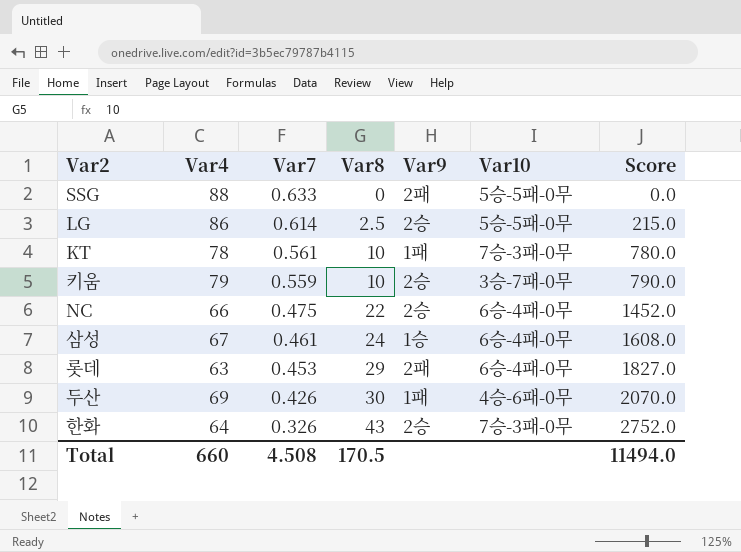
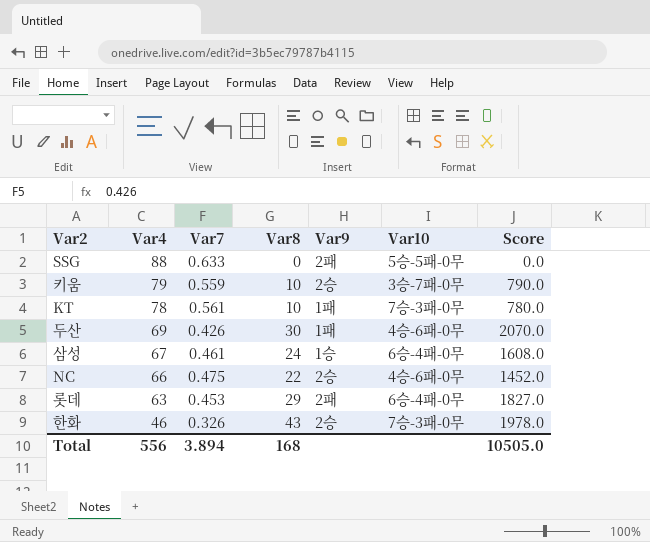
row order: Var7 descending -> Var4 descending
row LG: 86 | 0.614 | 2.5 | 2승 | 5승-5패-0무 | 215.0 -> none
NC | Var10: 6승-4패-0무 -> 4승-6패-0무
한화 | Var4: 64 -> 46
한화 | Score: 2752.0 -> 1978.0
Total | Var4: 660 -> 556
Total | Var7: 4.508 -> 3.894
Total | Var8: 170.5 -> 168
Total | Score: 11494.0 -> 10505.0

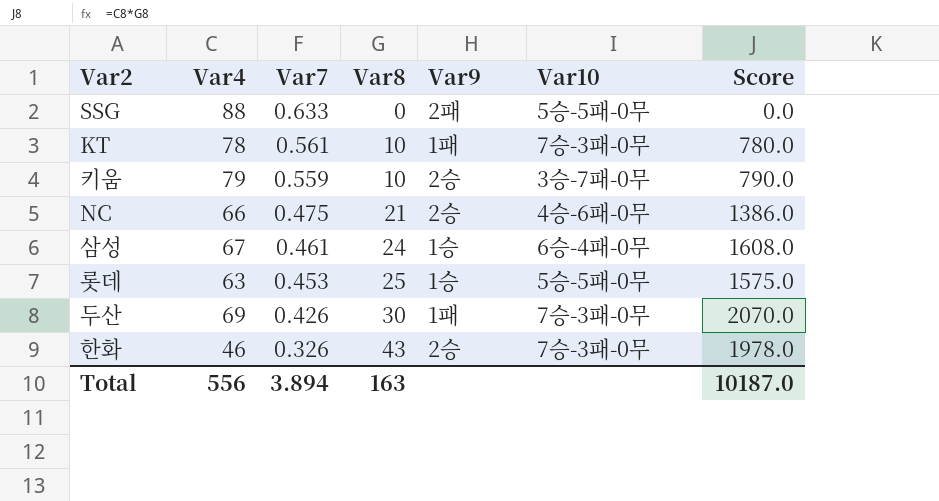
row order: Var4 descending -> Var7 descending
NC | Var8: 22 -> 21
NC | Score: 1452.0 -> 1386.0
롯데 | Var8: 29 -> 25
롯데 | Var9: 2패 -> 1승
롯데 | Var10: 6승-4패-0무 -> 5승-5패-0무
롯데 | Score: 1827.0 -> 1575.0
두산 | Var10: 4승-6패-0무 -> 7승-3패-0무
Total | Var8: 168 -> 163
Total | Score: 10505.0 -> 10187.0

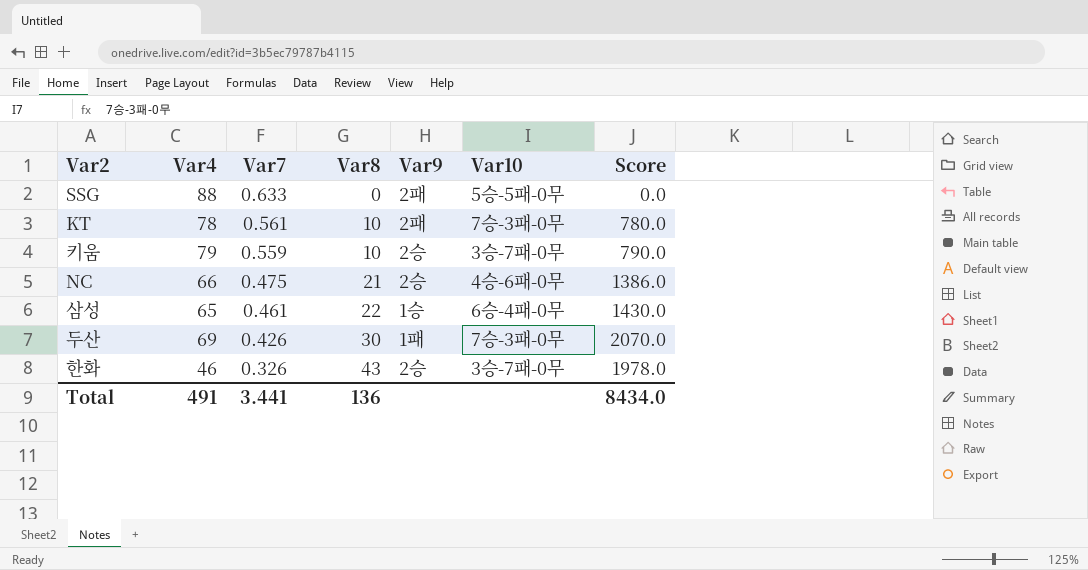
row 롯데: 63 | 0.453 | 25 | 1승 | 5승-5패-0무 | 1575.0 -> none
KT | Var9: 1패 -> 2패
삼성 | Var4: 67 -> 65
삼성 | Var8: 24 -> 22
삼성 | Score: 1608.0 -> 1430.0
한화 | Var10: 7승-3패-0무 -> 3승-7패-0무
Total | Var4: 556 -> 491
Total | Var7: 3.894 -> 3.441
Total | Var8: 163 -> 136
Total | Score: 10187.0 -> 8434.0

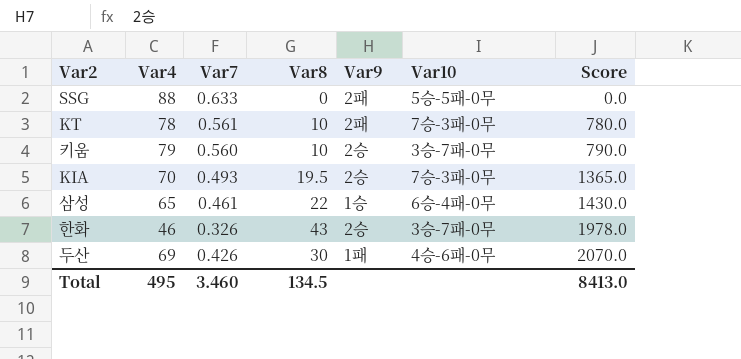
row order: Var7 descending -> Score ascending
row NC: 66 | 0.475 | 21 | 2승 | 4승-6패-0무 | 1386.0 -> none
키움 | Var7: 0.559 -> 0.560
row KIA: none -> 70 | 0.493 | 19.5 | 2승 | 7승-3패-0무 | 1365.0
두산 | Var10: 7승-3패-0무 -> 4승-6패-0무
Total | Var4: 491 -> 495
Total | Var7: 3.441 -> 3.460
Total | Var8: 136 -> 134.5
Total | Score: 8434.0 -> 8413.0

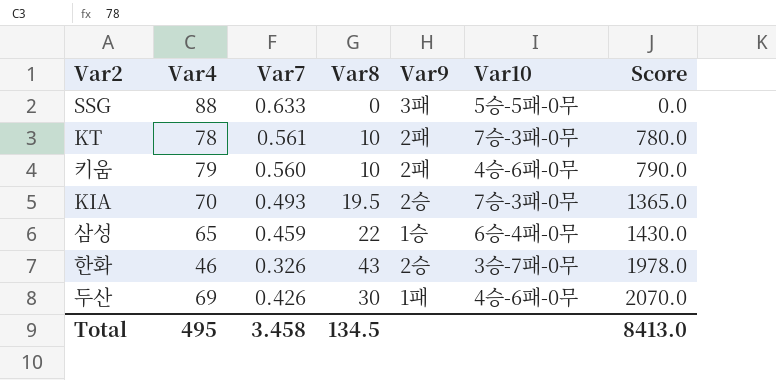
SSG | Var9: 2패 -> 3패
키움 | Var9: 2승 -> 2패
키움 | Var10: 3승-7패-0무 -> 4승-6패-0무
삼성 | Var7: 0.461 -> 0.459
Total | Var7: 3.460 -> 3.458

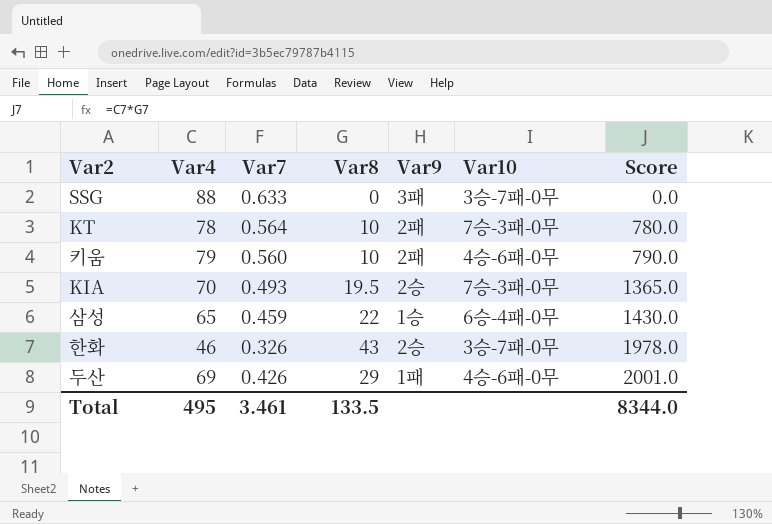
SSG | Var10: 5승-5패-0무 -> 3승-7패-0무
KT | Var7: 0.561 -> 0.564
두산 | Var8: 30 -> 29
두산 | Score: 2070.0 -> 2001.0
Total | Var7: 3.458 -> 3.461
Total | Var8: 134.5 -> 133.5
Total | Score: 8413.0 -> 8344.0

